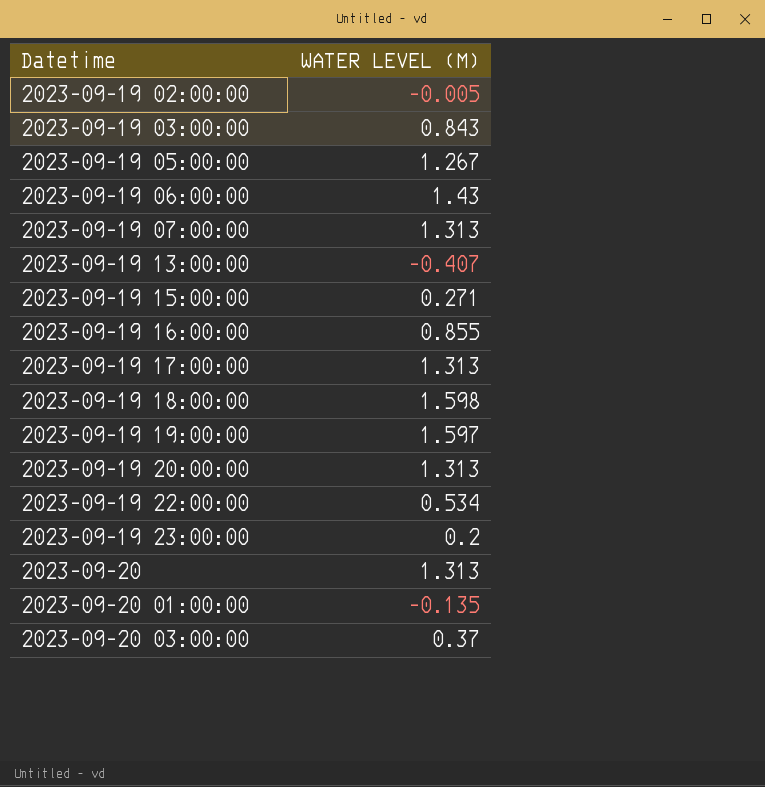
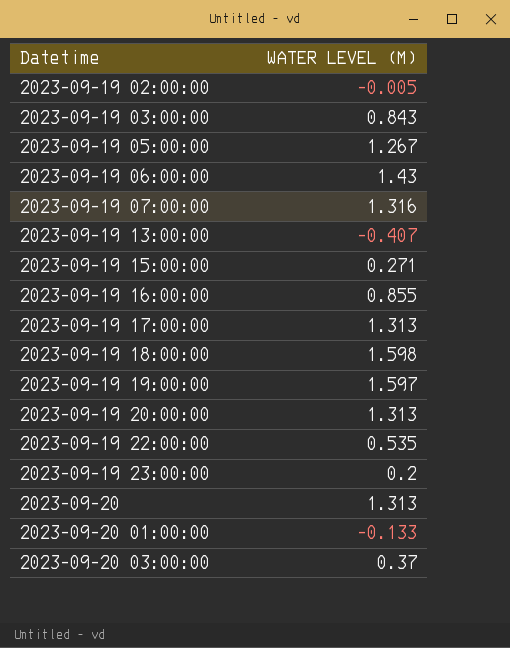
2023-09-19 07:00:00 | WATER LEVEL (M): 1.313 -> 1.316
2023-09-19 22:00:00 | WATER LEVEL (M): 0.534 -> 0.535
2023-09-20 01:00:00 | WATER LEVEL (M): -0.135 -> -0.133

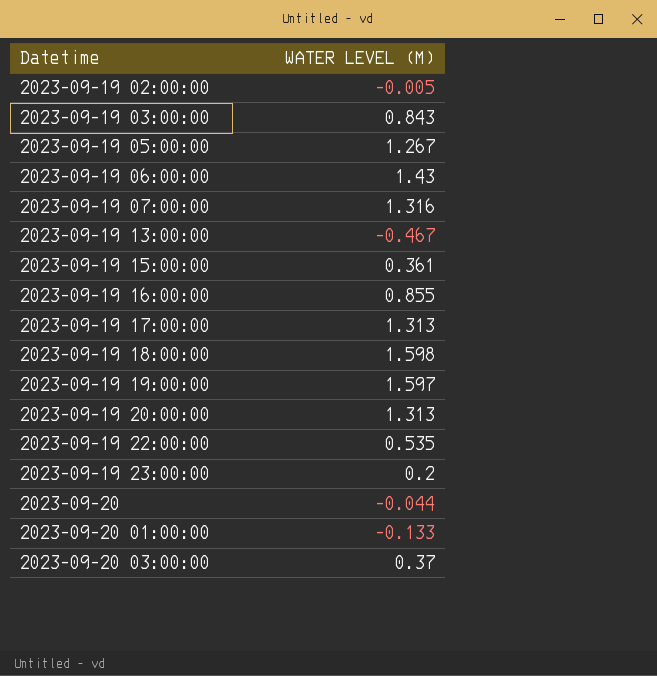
2023-09-19 13:00:00 | WATER LEVEL (M): -0.407 -> -0.467
2023-09-19 15:00:00 | WATER LEVEL (M): 0.271 -> 0.361
2023-09-20 | WATER LEVEL (M): 1.313 -> -0.044

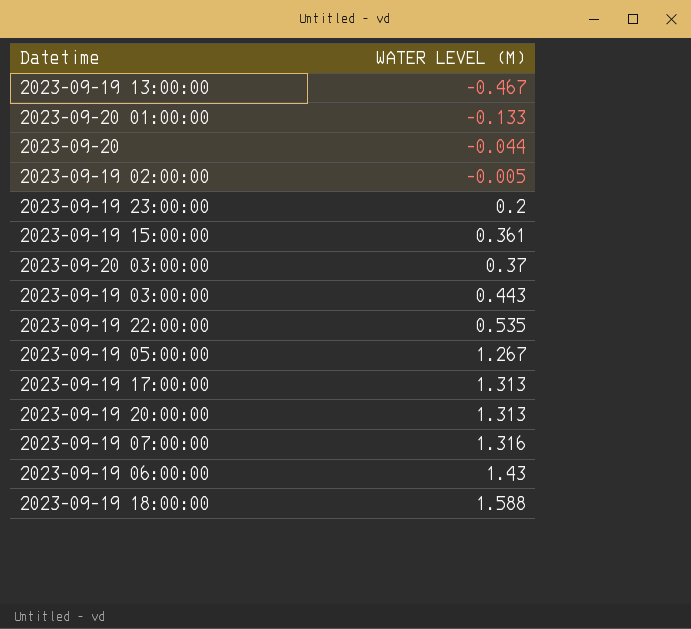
row order: Datetime ascending -> WATER LEVEL (M) ascending
row 2023-09-19 16:00:00: 0.855 -> none
row 2023-09-19 19:00:00: 1.597 -> none
2023-09-19 03:00:00 | WATER LEVEL (M): 0.843 -> 0.443
2023-09-19 18:00:00 | WATER LEVEL (M): 1.598 -> 1.588

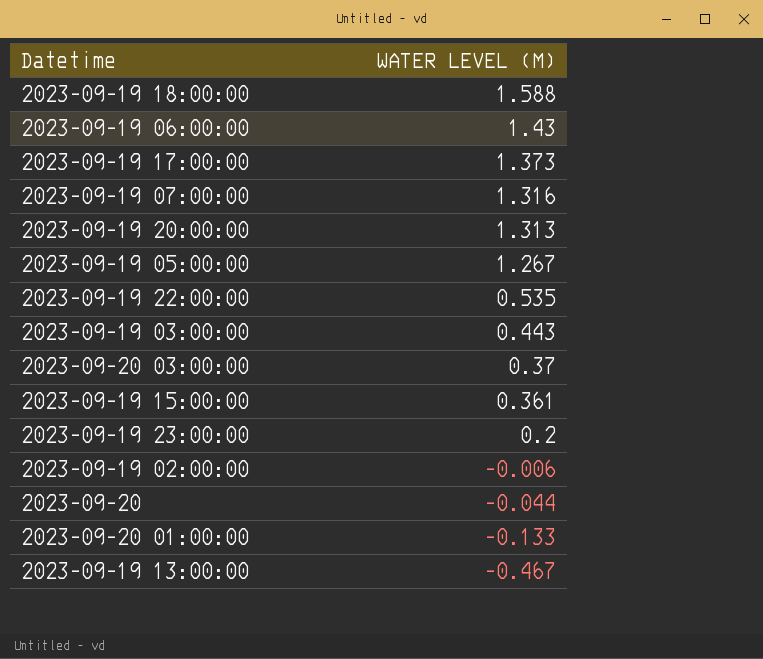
row order: WATER LEVEL (M) ascending -> WATER LEVEL (M) descending
2023-09-19 17:00:00 | WATER LEVEL (M): 1.313 -> 1.373
2023-09-19 02:00:00 | WATER LEVEL (M): -0.005 -> -0.006

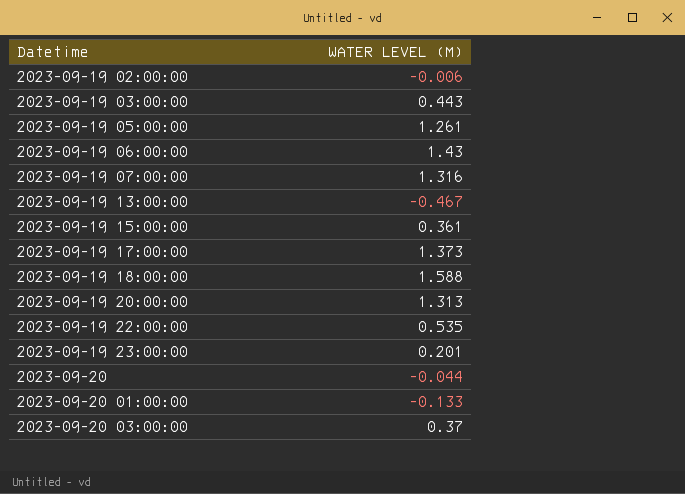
row order: WATER LEVEL (M) descending -> Datetime ascending
2023-09-19 05:00:00 | WATER LEVEL (M): 1.267 -> 1.261
2023-09-19 23:00:00 | WATER LEVEL (M): 0.2 -> 0.201

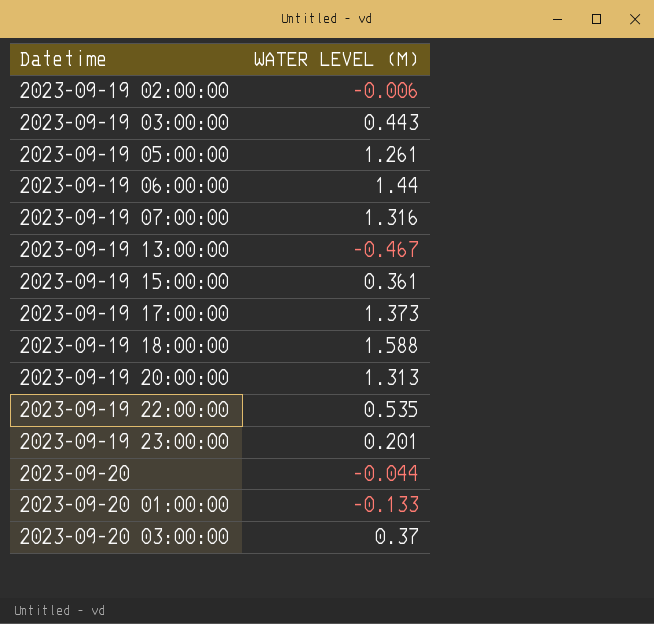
2023-09-19 06:00:00 | WATER LEVEL (M): 1.43 -> 1.44

